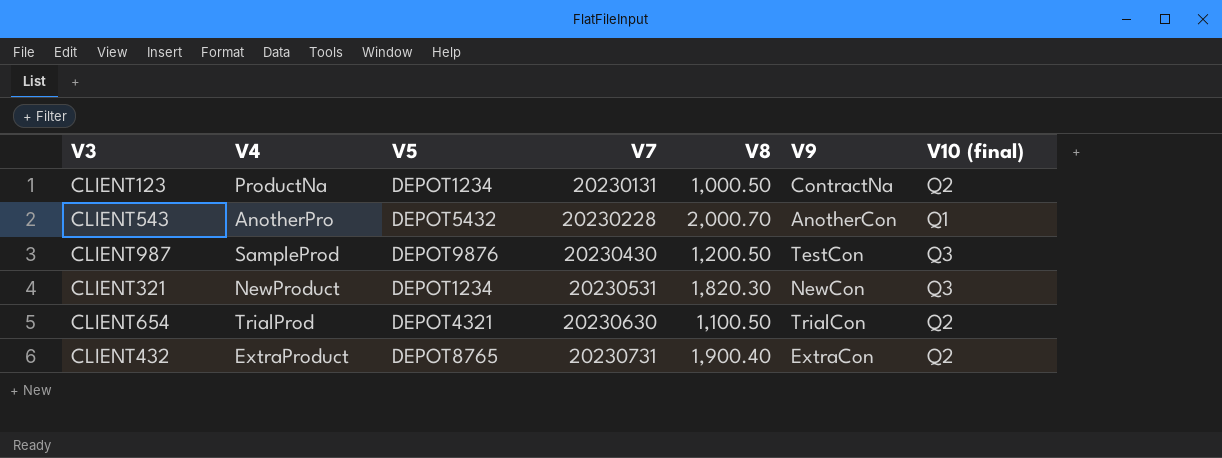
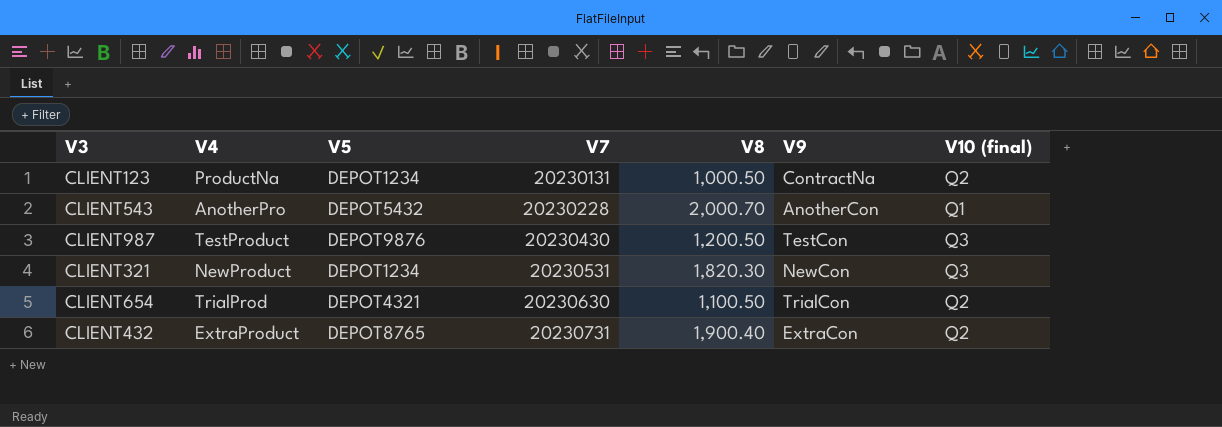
CLIENT987 | V4: SampleProd -> TestProduct

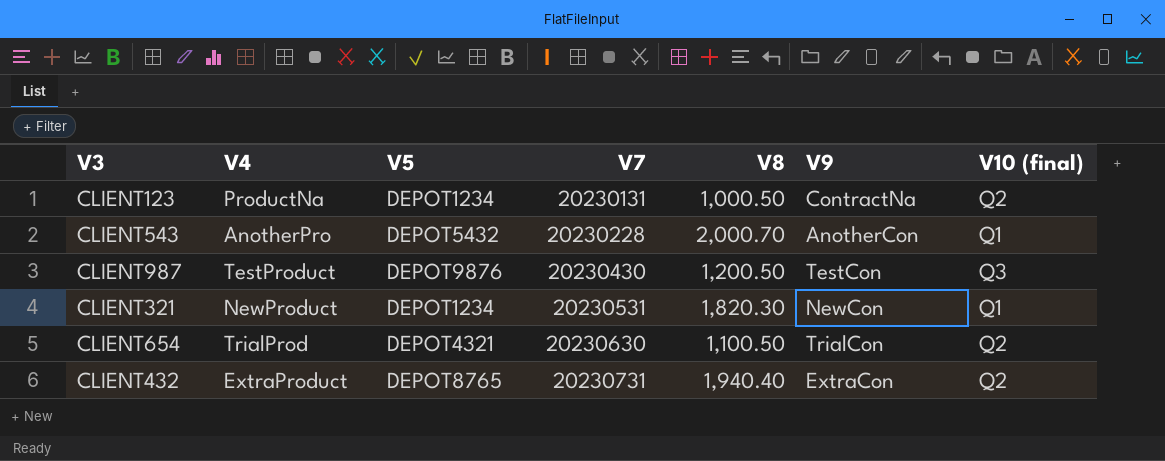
CLIENT321 | V10 (final): Q3 -> Q1
CLIENT432 | V8: 1,900.40 -> 1,940.40

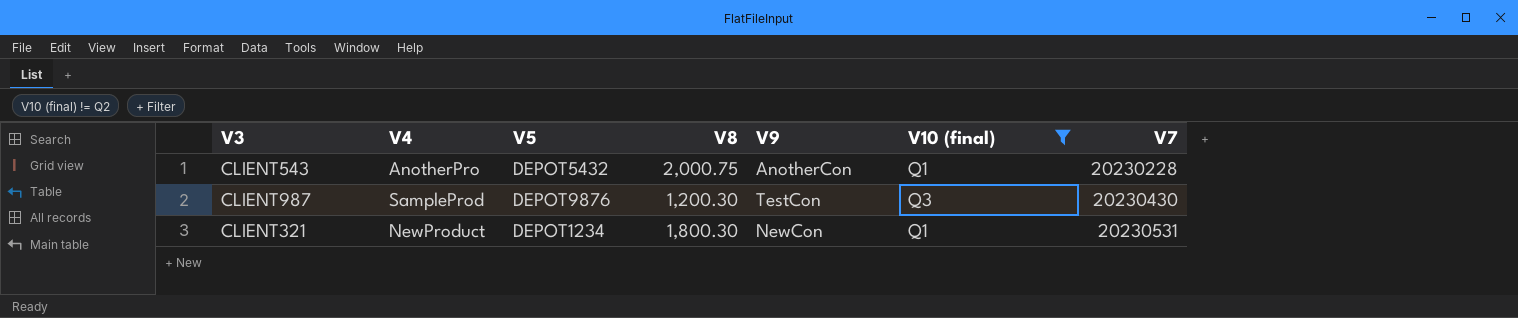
filter: none -> V10 (final) != Q2
column V7 | position: 4 -> 7
CLIENT543 | V8: 2,000.70 -> 2,000.75
CLIENT987 | V4: TestProduct -> SampleProd
CLIENT987 | V8: 1,200.50 -> 1,200.30
CLIENT321 | V8: 1,820.30 -> 1,800.30

